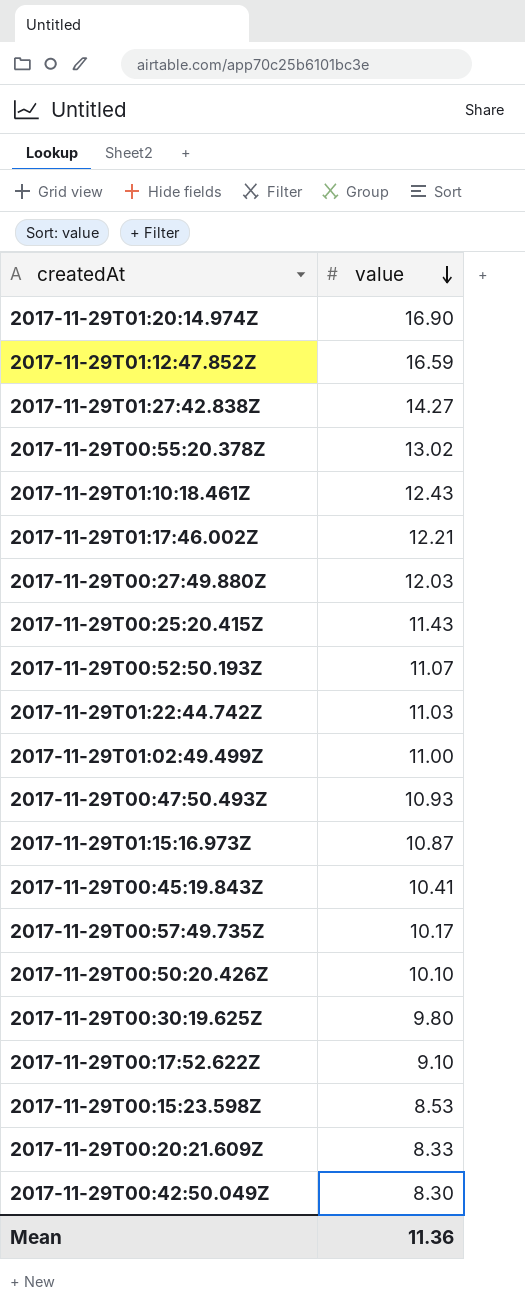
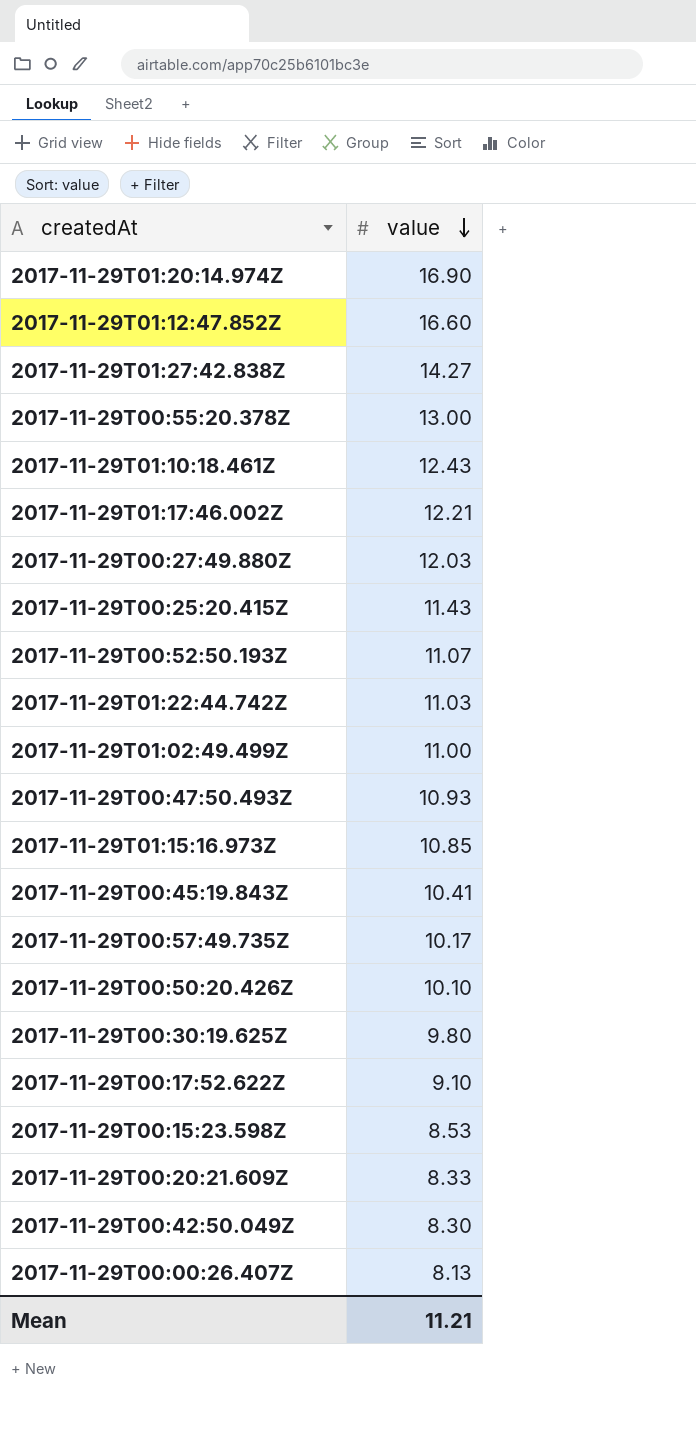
2017-11-29T01:12:47.852Z | value: 16.59 -> 16.60
2017-11-29T00:55:20.378Z | value: 13.02 -> 13.00
2017-11-29T01:15:16.973Z | value: 10.87 -> 10.85
row 2017-11-29T00:00:26.407Z: none -> 8.13
Mean | value: 11.36 -> 11.21

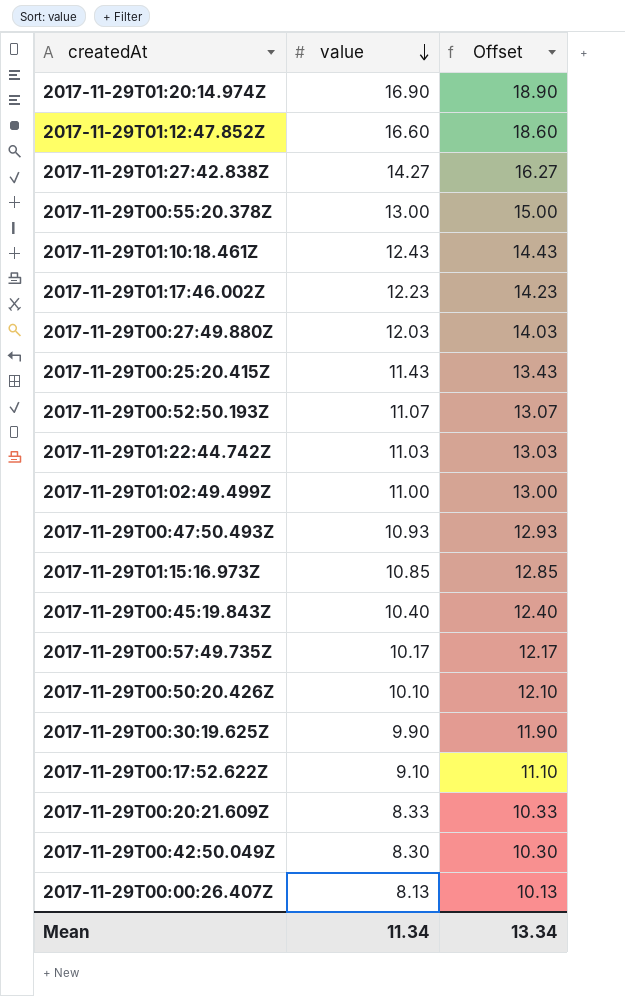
column Offset | formula: none -> [value] + 2
row 2017-11-29T00:15:23.598Z: 8.53 -> none
2017-11-29T01:17:46.002Z | value: 12.21 -> 12.23
2017-11-29T00:45:19.843Z | value: 10.41 -> 10.40
2017-11-29T00:30:19.625Z | value: 9.80 -> 9.90
Mean | value: 11.21 -> 11.34

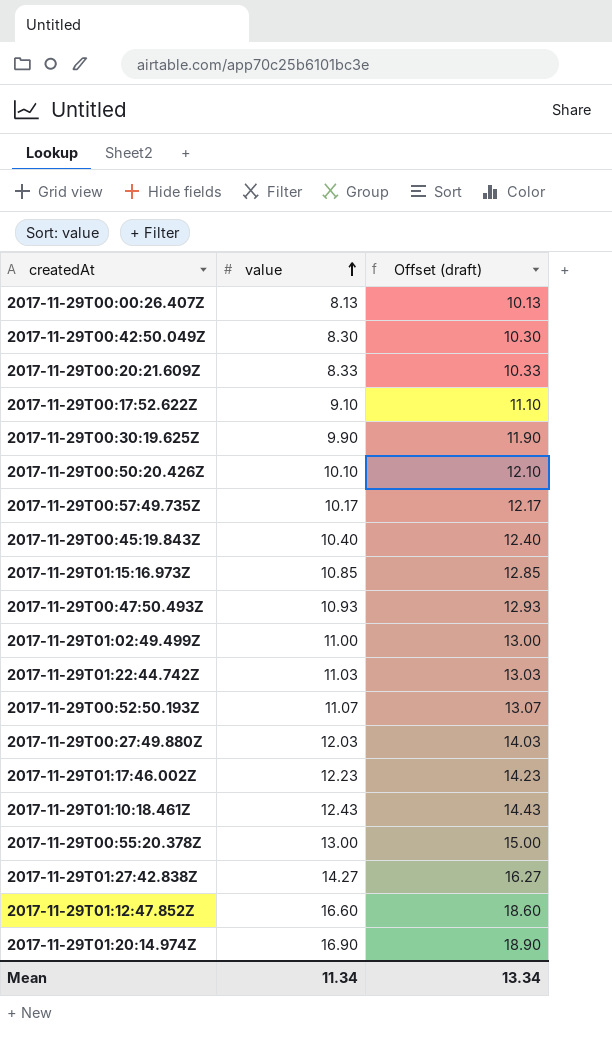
row order: value descending -> value ascending
column name: Offset -> Offset (draft)
row 2017-11-29T00:25:20.415Z: 11.43 | 13.43 -> none

